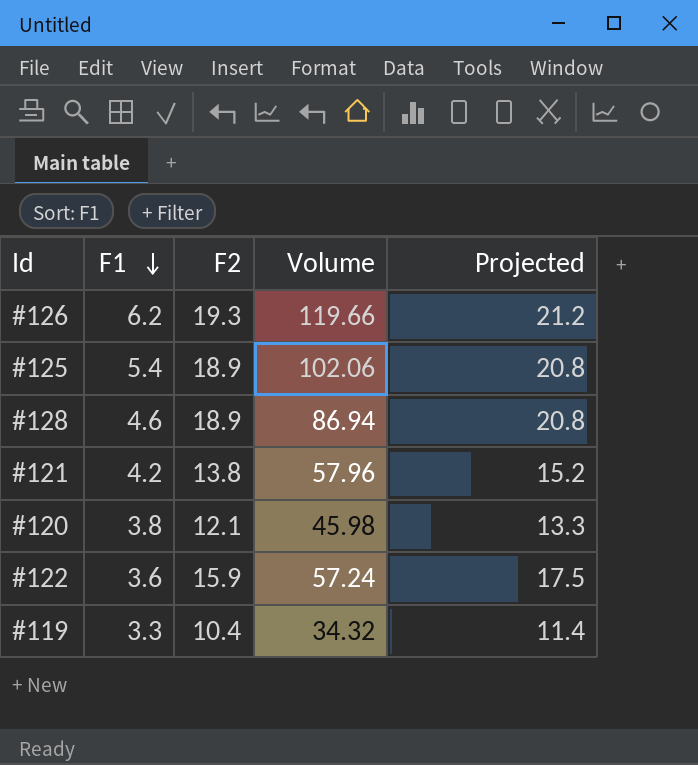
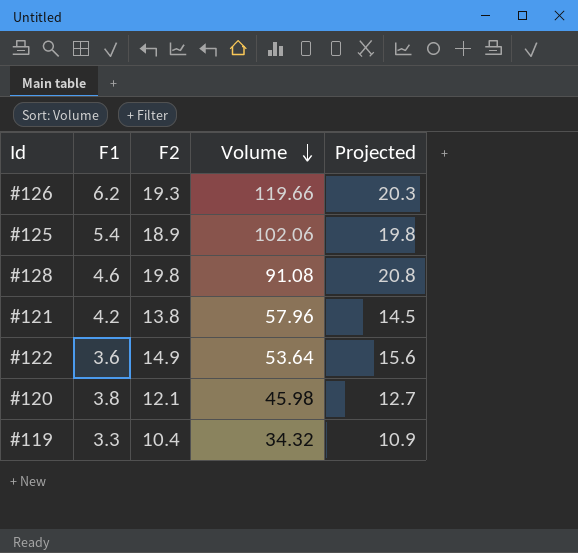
row order: F1 descending -> Volume descending
column Projected | formula: [F2] * 1.1 -> [F2] * 1.05
#128 | F2: 18.9 -> 19.8
#128 | Volume: 86.94 -> 91.08
#122 | F2: 15.9 -> 14.9
#122 | Volume: 57.24 -> 53.64

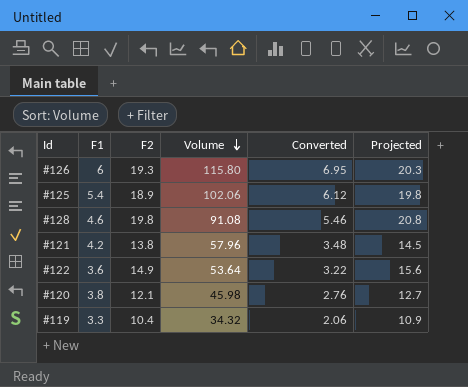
column Converted | formula: none -> [Volume] * 0.06
#126 | F1: 6.2 -> 6
#126 | Volume: 119.66 -> 115.80

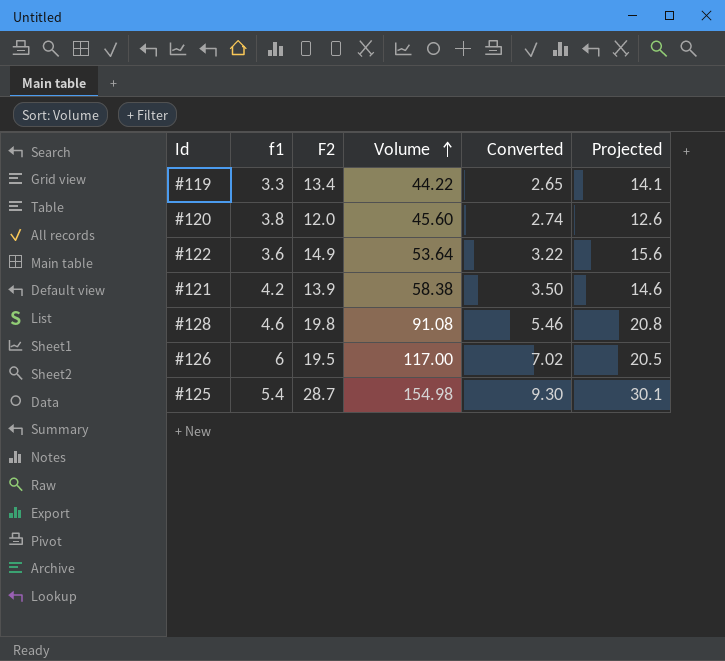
row order: Volume descending -> Volume ascending
column name: F1 -> f1
#119 | F2: 10.4 -> 13.4
#119 | Volume: 34.32 -> 44.22
#119 | Converted: 2.06 -> 2.65
#119 | Projected: 10.9 -> 14.1
#120 | F2: 12.1 -> 12.0
#120 | Volume: 45.98 -> 45.60
#120 | Converted: 2.76 -> 2.74
#120 | Projected: 12.7 -> 12.6
#121 | F2: 13.8 -> 13.9
#121 | Volume: 57.96 -> 58.38
#121 | Converted: 3.48 -> 3.50
#121 | Projected: 14.5 -> 14.6
#126 | F2: 19.3 -> 19.5
#126 | Volume: 115.80 -> 117.00
#126 | Converted: 6.95 -> 7.02
#126 | Projected: 20.3 -> 20.5
#125 | F2: 18.9 -> 28.7
#125 | Volume: 102.06 -> 154.98
#125 | Converted: 6.12 -> 9.30
#125 | Projected: 19.8 -> 30.1

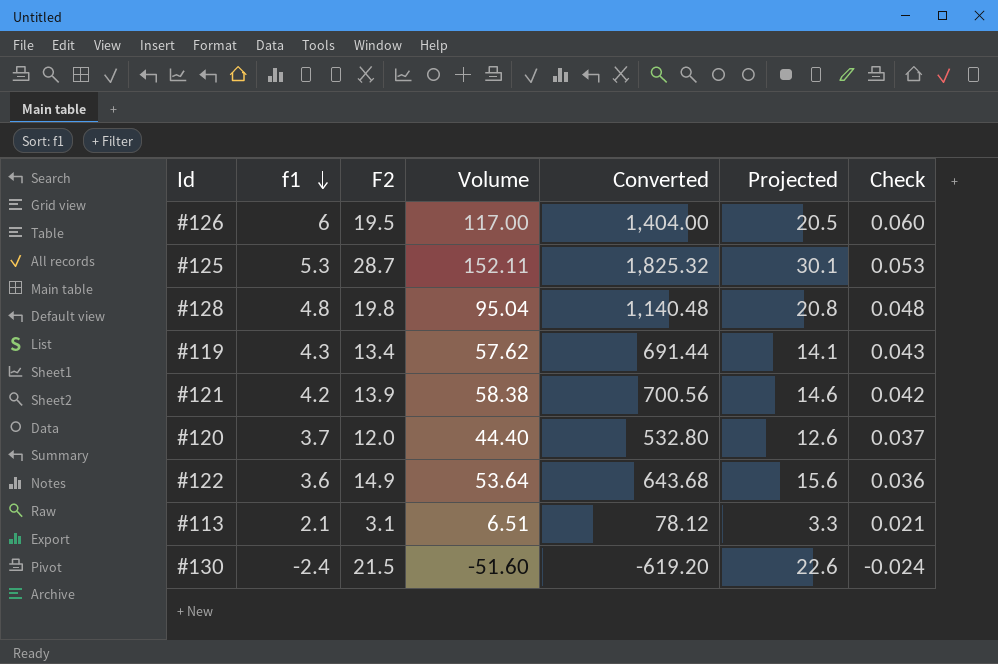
row order: Volume ascending -> f1 descending
column Converted | formula: [Volume] * 0.06 -> [Volume] * 12
column Check | formula: none -> [f1] * 0.01
#125 | f1: 5.4 -> 5.3
#125 | Volume: 154.98 -> 152.11
#128 | f1: 4.6 -> 4.8
#128 | Volume: 91.08 -> 95.04
#119 | f1: 3.3 -> 4.3
#119 | Volume: 44.22 -> 57.62
#120 | f1: 3.8 -> 3.7
#120 | Volume: 45.60 -> 44.40
row #113: none -> 2.1 | 3.1 | 6.51 | 78.12 | 3.3 | 0.021
row #130: none -> -2.4 | 21.5 | -51.60 | -619.20 | 22.6 | -0.024

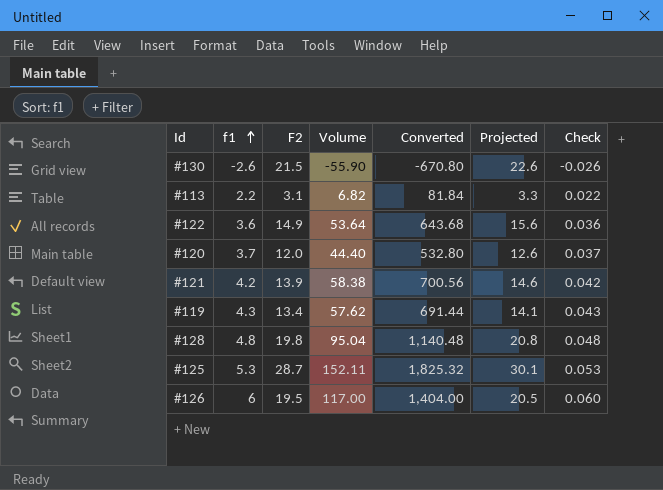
row order: f1 descending -> f1 ascending
#130 | f1: -2.4 -> -2.6
#130 | Volume: -51.60 -> -55.90
#130 | Converted: -619.20 -> -670.80
#130 | Check: -0.024 -> -0.026
#113 | f1: 2.1 -> 2.2
#113 | Volume: 6.51 -> 6.82
#113 | Converted: 78.12 -> 81.84
#113 | Check: 0.021 -> 0.022

